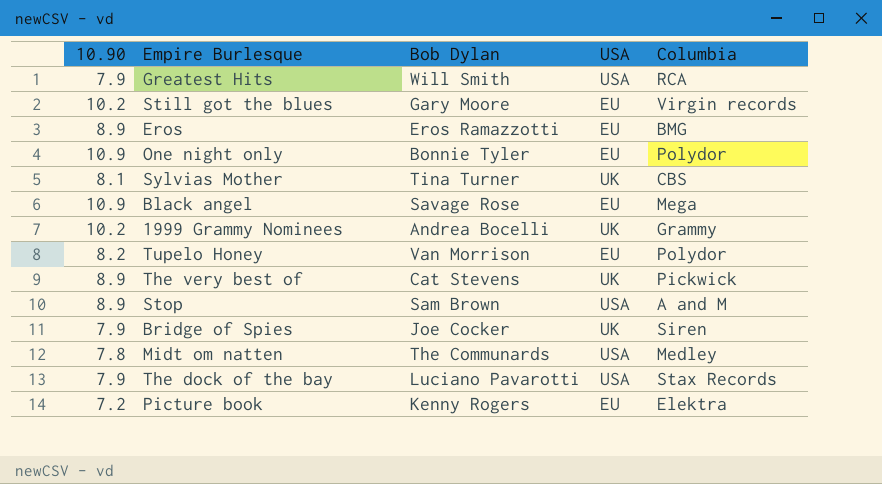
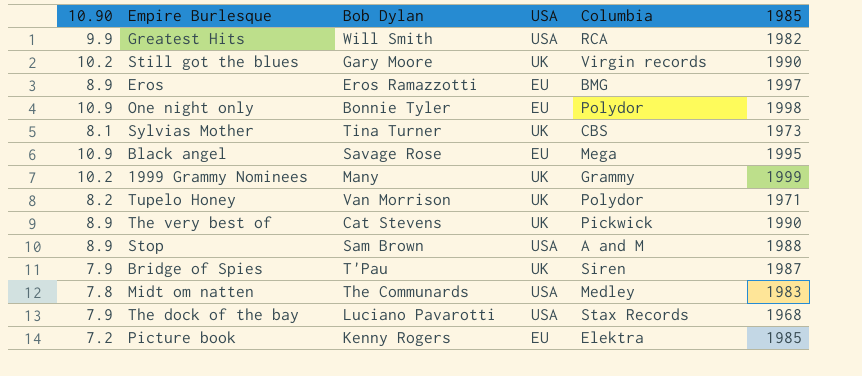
column 1985 | position: none -> 6
Greatest Hits | 10.90: 7.9 -> 9.9
Still got the blues | USA: EU -> UK
1999 Grammy Nominees | Bob Dylan: Andrea Bocelli -> Many
Tupelo Honey | USA: EU -> UK
Bridge of Spies | Bob Dylan: Joe Cocker -> T'Pau

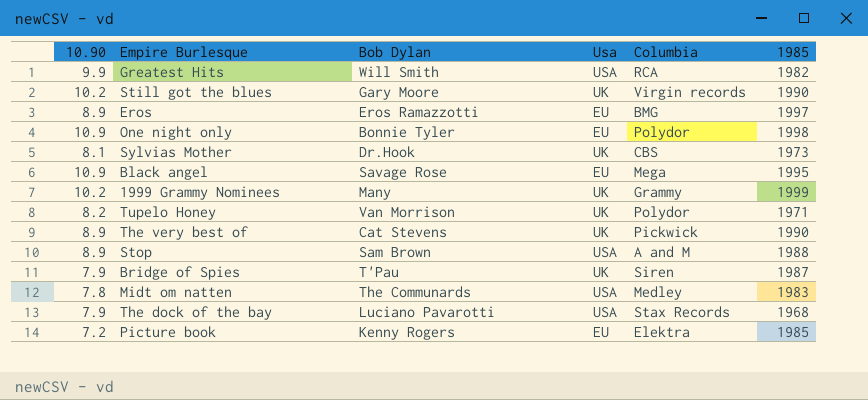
column name: USA -> Usa
Sylvias Mother | Bob Dylan: Tina Turner -> Dr.Hook

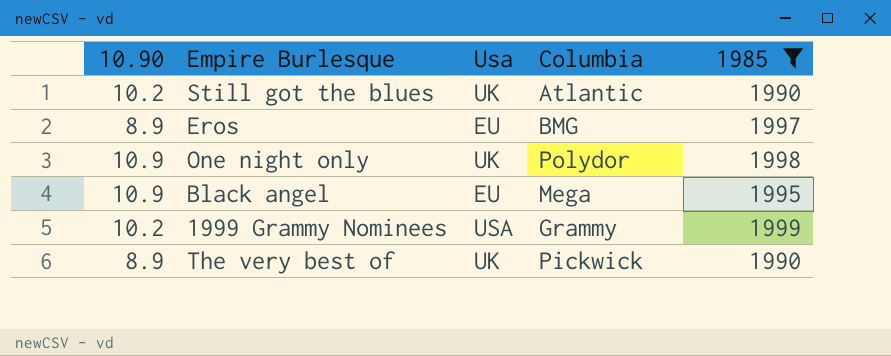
filter: none -> 1985 >= 1990
column Bob Dylan | position: 3 -> none
Still got the blues | Columbia: Virgin records -> Atlantic
One night only | Usa: EU -> UK
1999 Grammy Nominees | Usa: UK -> USA

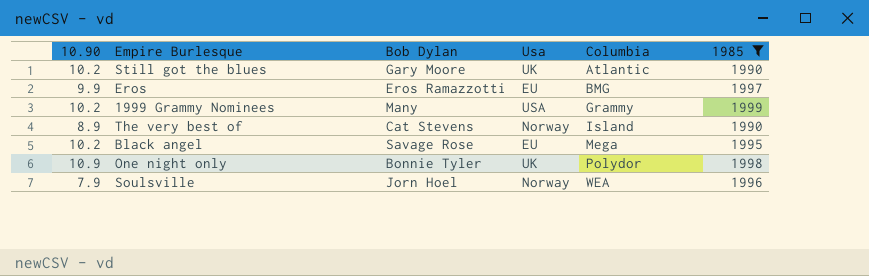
row order: none -> Columbia ascending
column Bob Dylan | position: none -> 3
Eros | 10.90: 8.9 -> 9.9
The very best of | Usa: UK -> Norway
The very best of | Columbia: Pickwick -> Island
Black angel | 10.90: 10.9 -> 10.2
row Soulsville: none -> 7.9 | Jorn Hoel | Norway | WEA | 1996

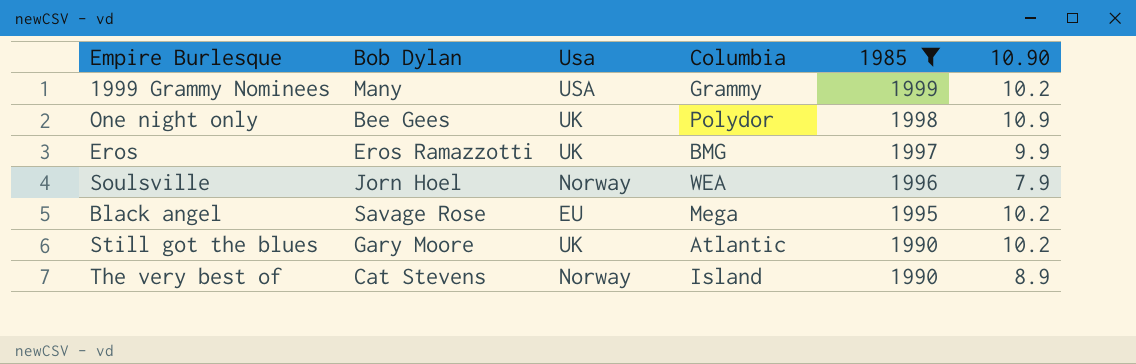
row order: Columbia ascending -> 1985 descending
column 10.90 | position: 1 -> 6
One night only | Bob Dylan: Bonnie Tyler -> Bee Gees
Eros | Usa: EU -> UK

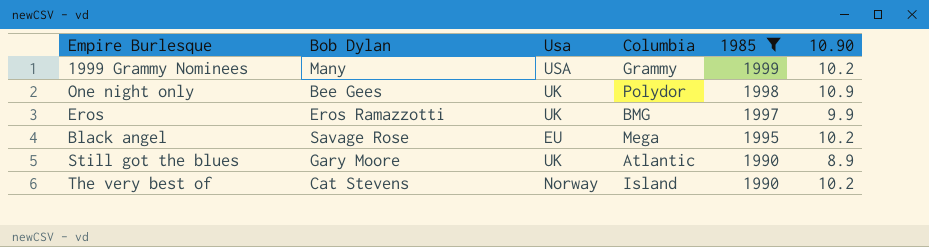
row Soulsville: Jorn Hoel | Norway | WEA | 1996 | 7.9 -> none
Still got the blues | 10.90: 10.2 -> 8.9
The very best of | 10.90: 8.9 -> 10.2

